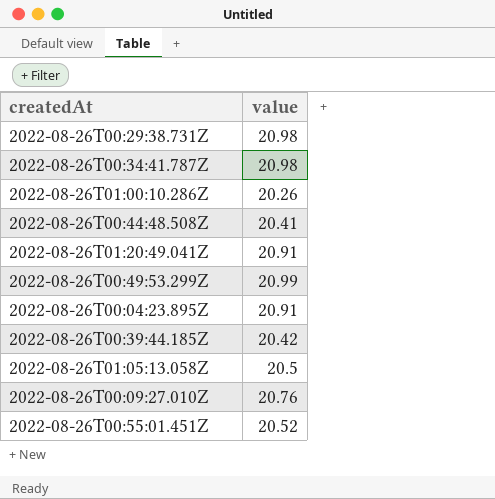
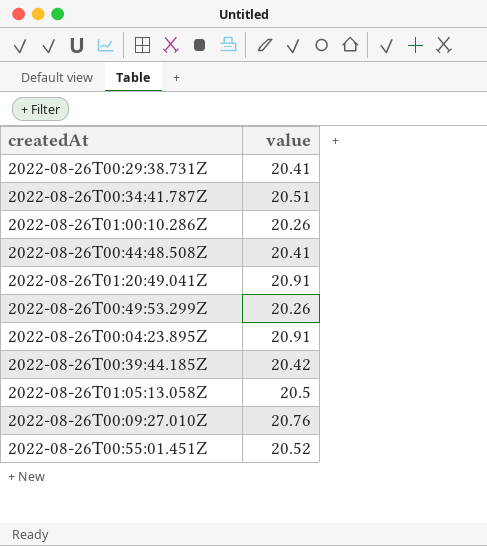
2022-08-26T00:29:38.731Z | value: 20.98 -> 20.41
2022-08-26T00:34:41.787Z | value: 20.98 -> 20.51
2022-08-26T00:49:53.299Z | value: 20.99 -> 20.26

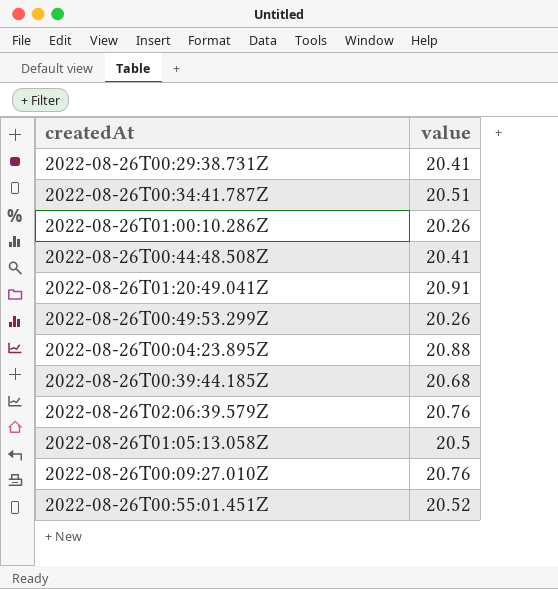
2022-08-26T00:04:23.895Z | value: 20.91 -> 20.88
2022-08-26T00:39:44.185Z | value: 20.42 -> 20.68
row 2022-08-26T02:06:39.579Z: none -> 20.76

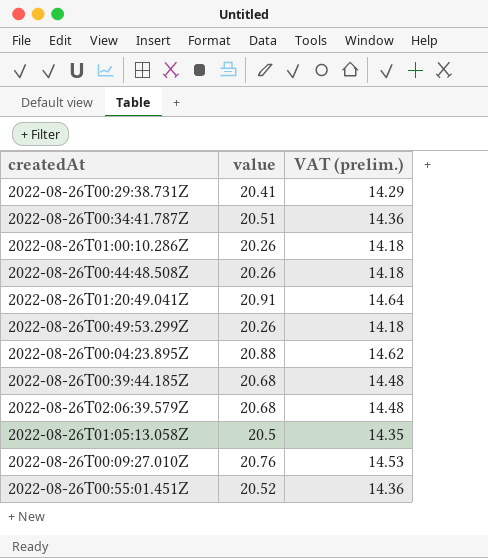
column VAT (prelim.) | formula: none -> [value] * 0.7
2022-08-26T00:44:48.508Z | value: 20.41 -> 20.26
2022-08-26T02:06:39.579Z | value: 20.76 -> 20.68

